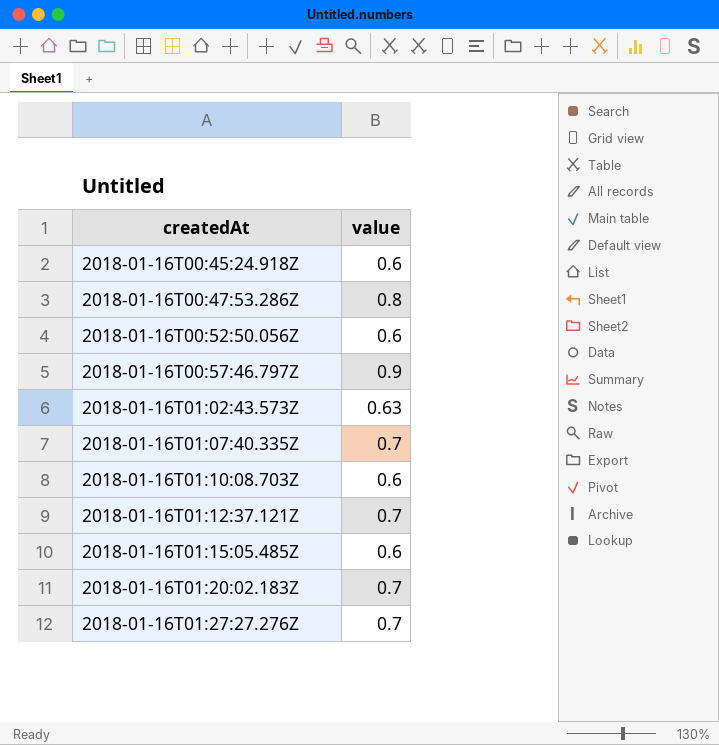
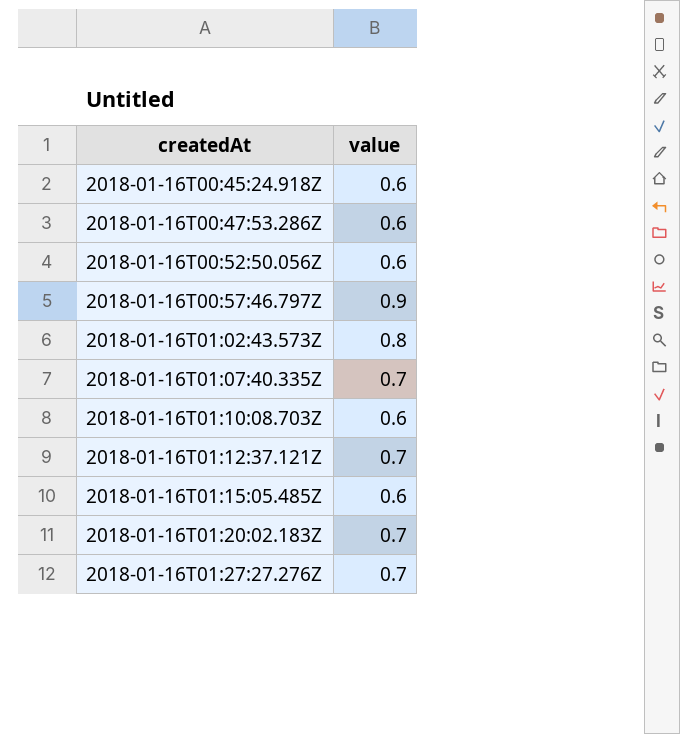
2018-01-16T00:47:53.286Z | value: 0.8 -> 0.6
2018-01-16T01:02:43.573Z | value: 0.63 -> 0.8

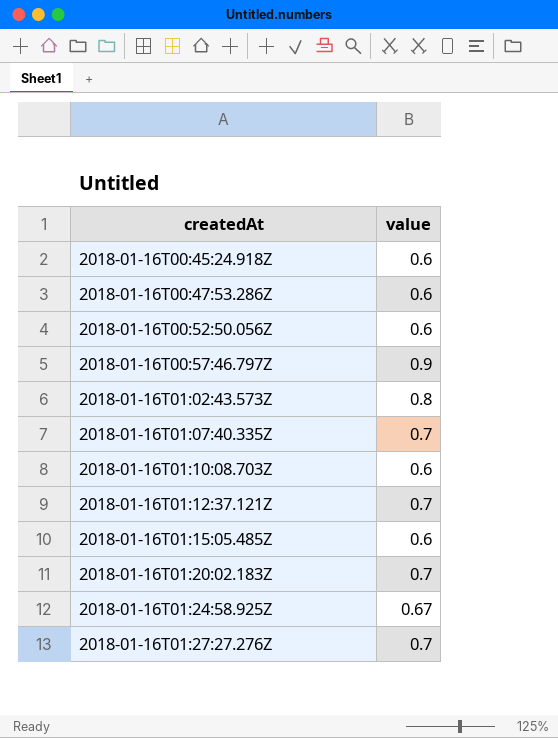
row 2018-01-16T01:24:58.925Z: none -> 0.67

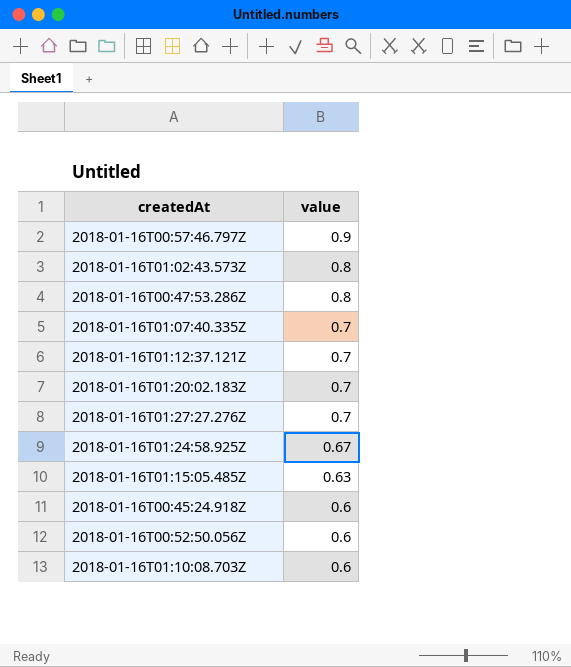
row order: createdAt ascending -> value descending
2018-01-16T00:47:53.286Z | value: 0.6 -> 0.8
2018-01-16T01:15:05.485Z | value: 0.6 -> 0.63

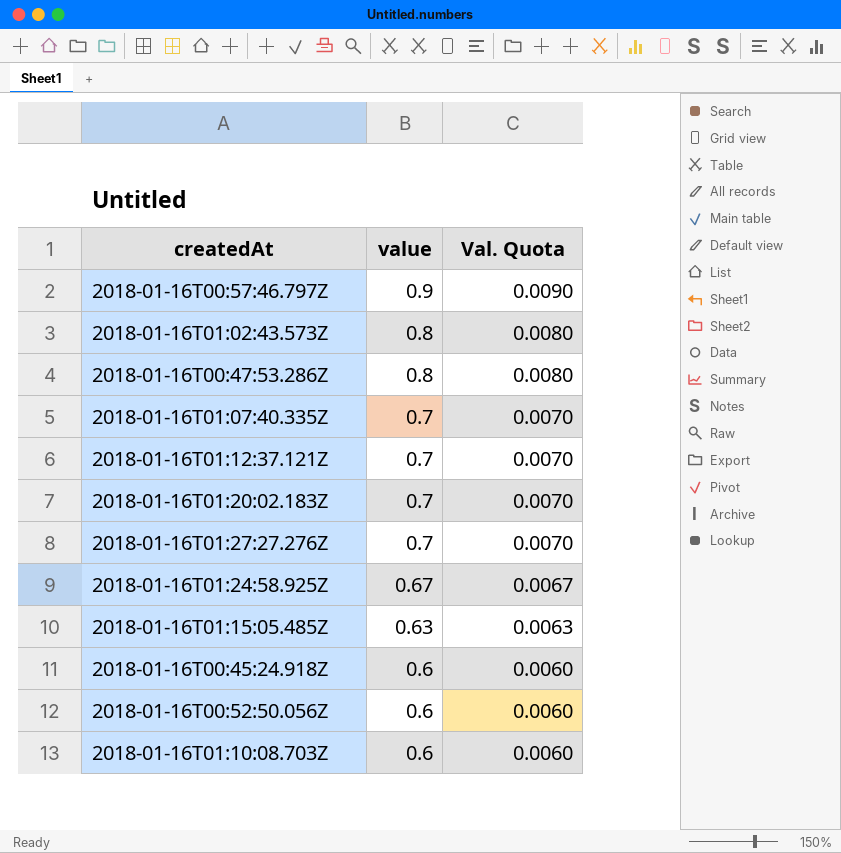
column Val. Quota | formula: none -> [value] * 0.01

